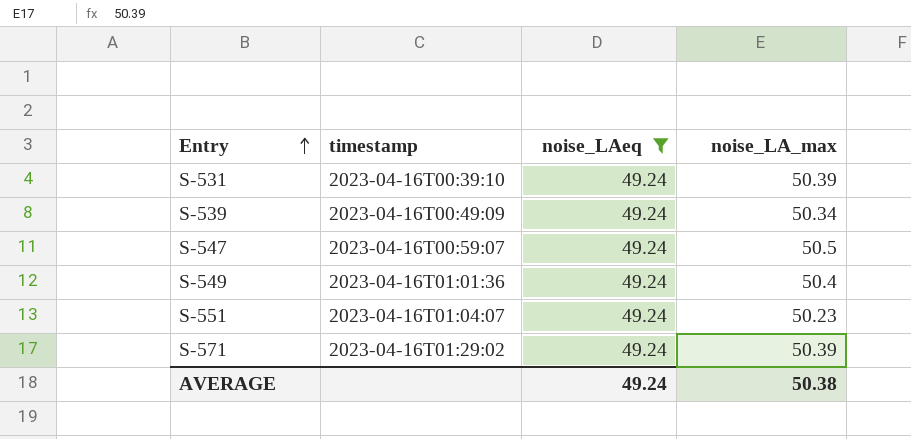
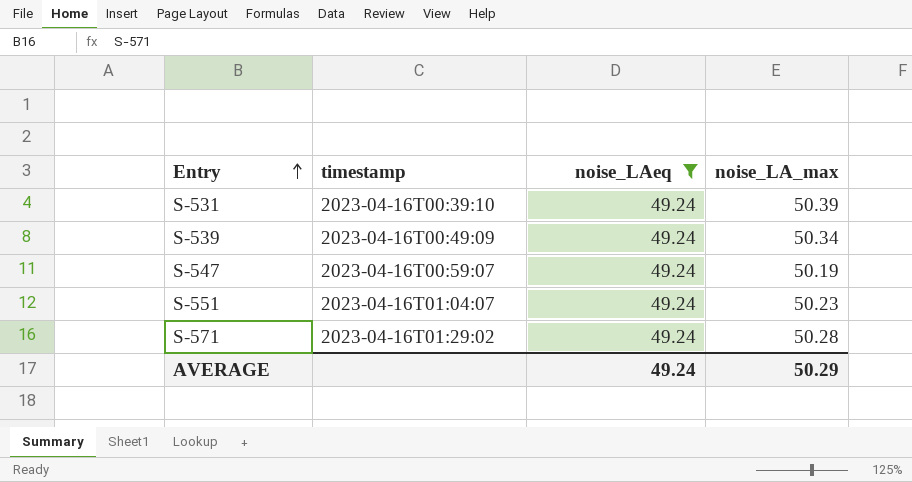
row S-549: 2023-04-16T01:01:36 | 49.24 | 50.4 -> none
S-547 | noise_LA_max: 50.5 -> 50.19
S-571 | noise_LA_max: 50.39 -> 50.28
AVERAGE | noise_LA_max: 50.38 -> 50.29

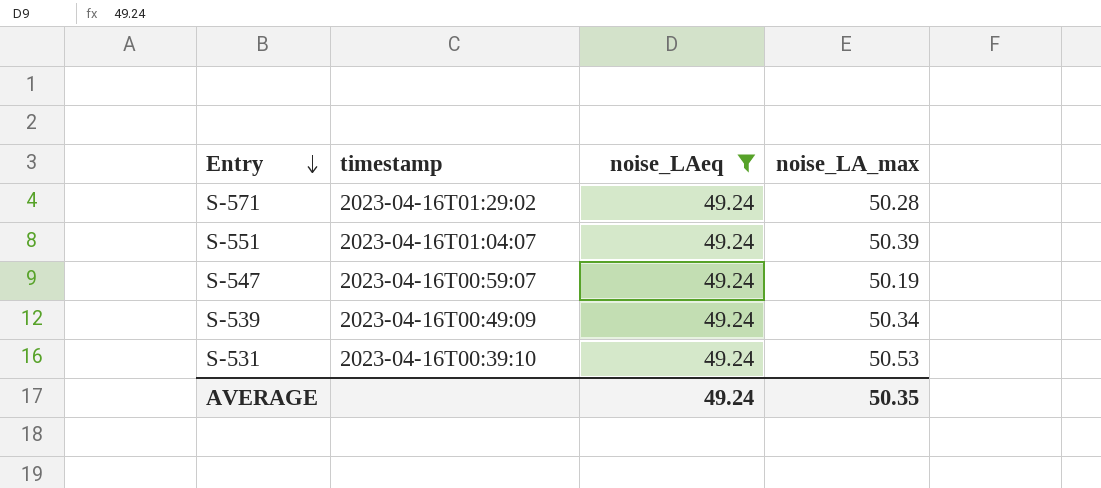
row order: Entry ascending -> Entry descending
S-551 | noise_LA_max: 50.23 -> 50.39
S-531 | noise_LA_max: 50.39 -> 50.53
AVERAGE | noise_LA_max: 50.29 -> 50.35

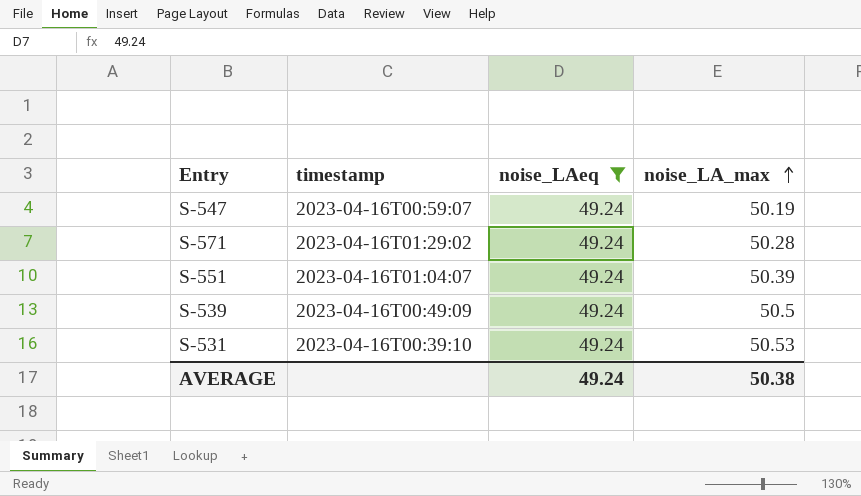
row order: Entry descending -> noise_LA_max ascending
S-539 | noise_LA_max: 50.34 -> 50.5
AVERAGE | noise_LA_max: 50.35 -> 50.38

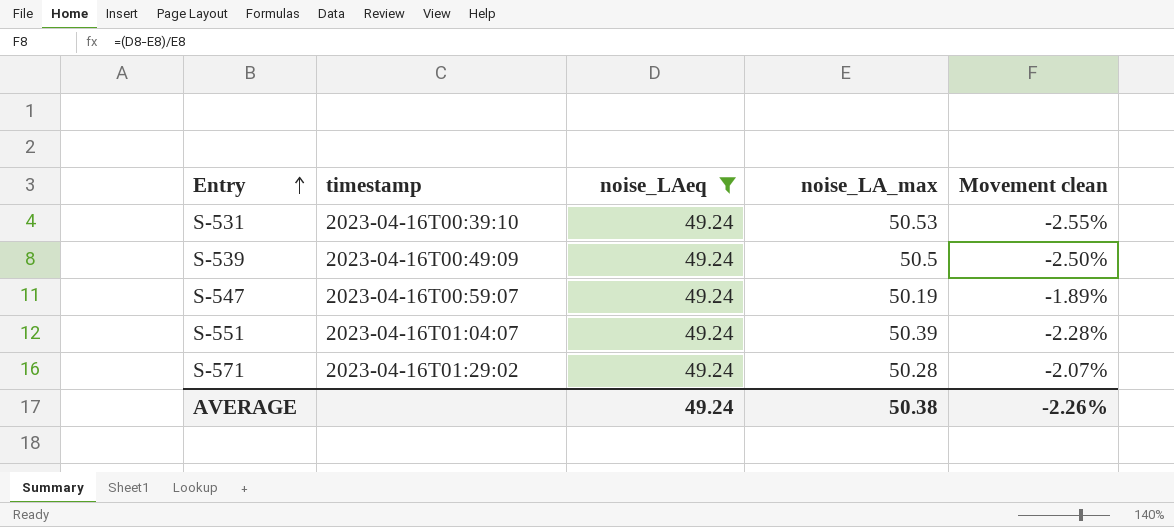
row order: noise_LA_max ascending -> Entry ascending
column Movement clean | formula: none -> ([noise_LAeq] - [noise_LA_max]) / [noise_LA_max]

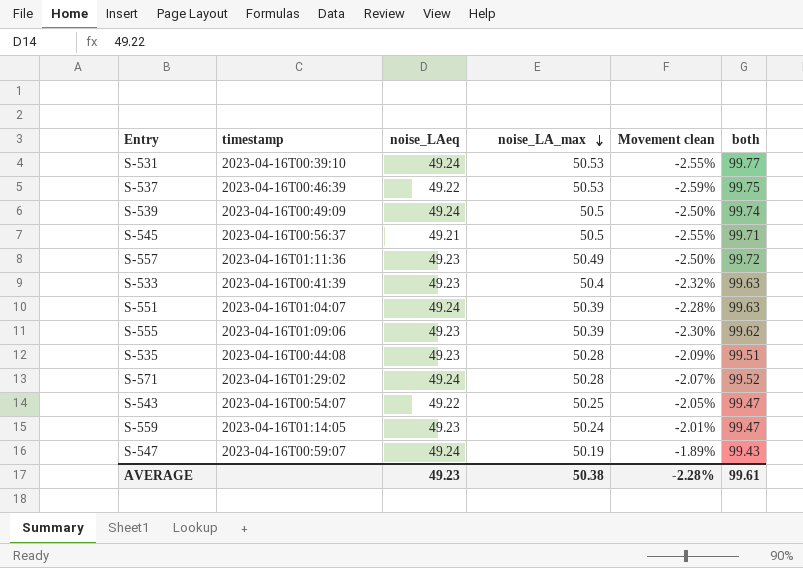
filter: noise_LAeq = 49.24 -> none
row order: Entry ascending -> noise_LA_max descending
column both | formula: none -> [noise_LAeq] + [noise_LA_max]
AVERAGE | noise_LAeq: 49.24 -> 49.23
AVERAGE | Movement clean: -2.26% -> -2.28%

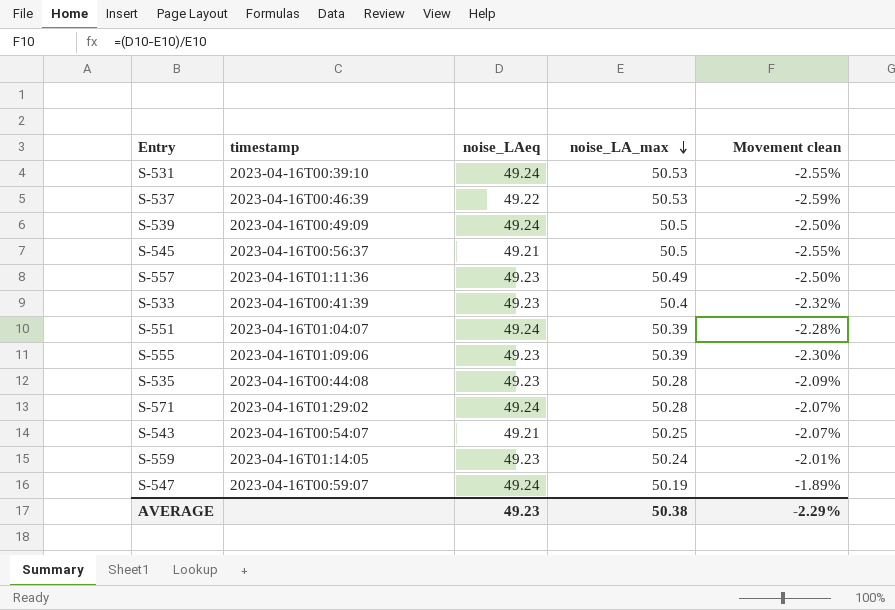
column both | formula: [noise_LAeq] + [noise_LA_max] -> none
S-543 | noise_LAeq: 49.22 -> 49.21
S-543 | Movement clean: -2.05% -> -2.07%
AVERAGE | Movement clean: -2.28% -> -2.29%

